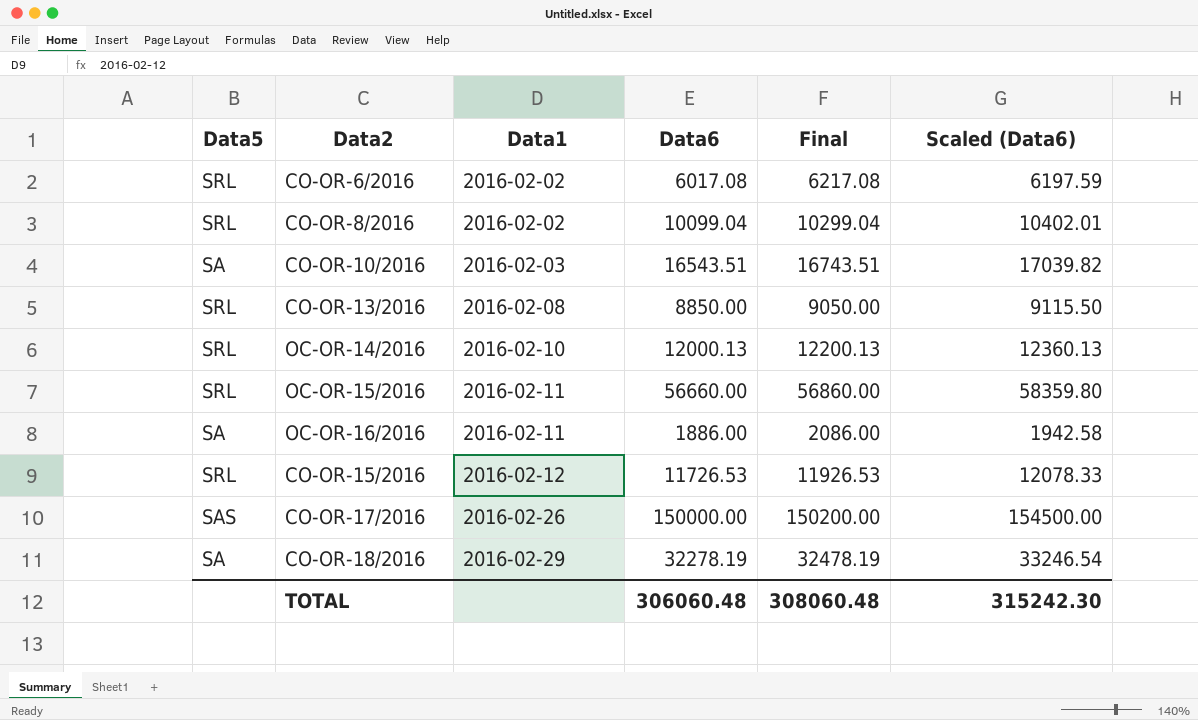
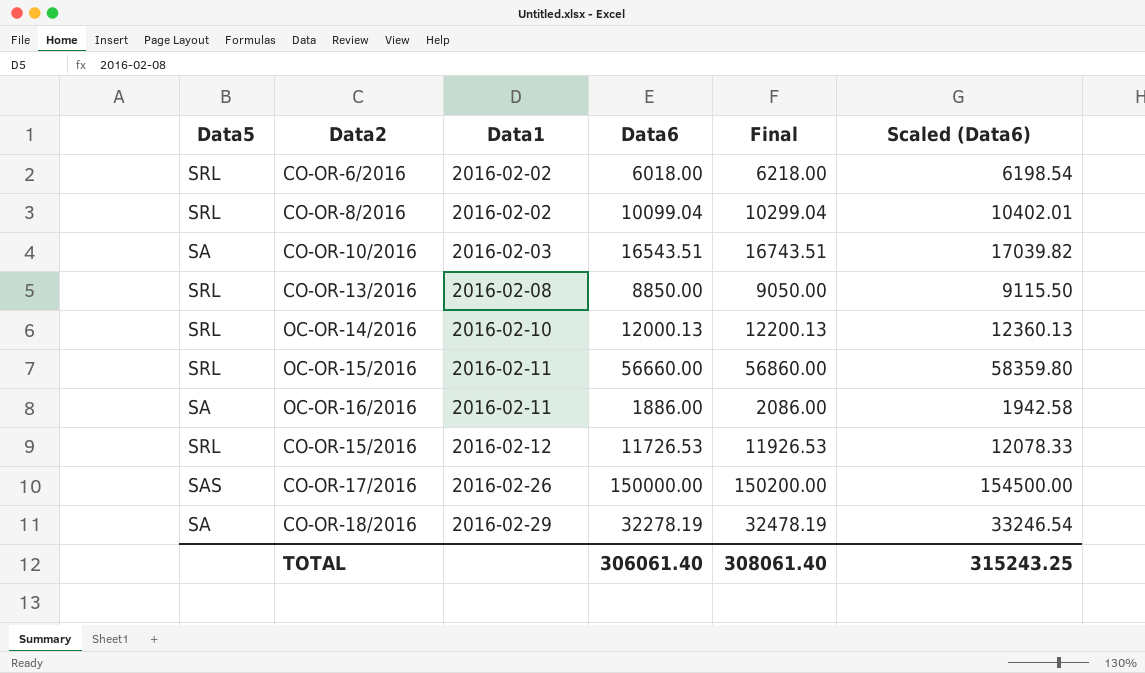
CO-OR-6/2016 | Data6: 6017.08 -> 6018.00
CO-OR-6/2016 | Final: 6217.08 -> 6218.00
CO-OR-6/2016 | Scaled (Data6): 6197.59 -> 6198.54
TOTAL | Data6: 306060.48 -> 306061.40
TOTAL | Final: 308060.48 -> 308061.40
TOTAL | Scaled (Data6): 315242.30 -> 315243.25

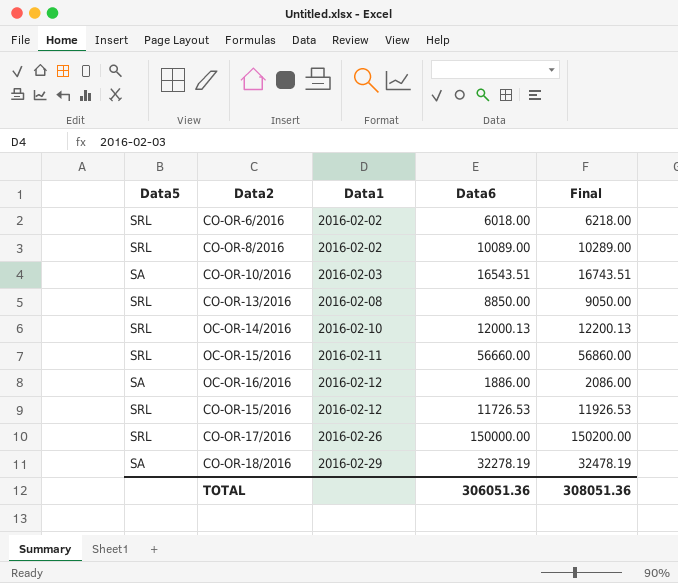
column Scaled (Data6) | formula: [Data6] * 1.03 -> none
CO-OR-8/2016 | Data6: 10099.04 -> 10089.00
CO-OR-8/2016 | Final: 10299.04 -> 10289.00
OC-OR-16/2016 | Data1: 2016-02-11 -> 2016-02-12
CO-OR-17/2016 | Data5: SAS -> SRL
TOTAL | Data6: 306061.40 -> 306051.36
TOTAL | Final: 308061.40 -> 308051.36

